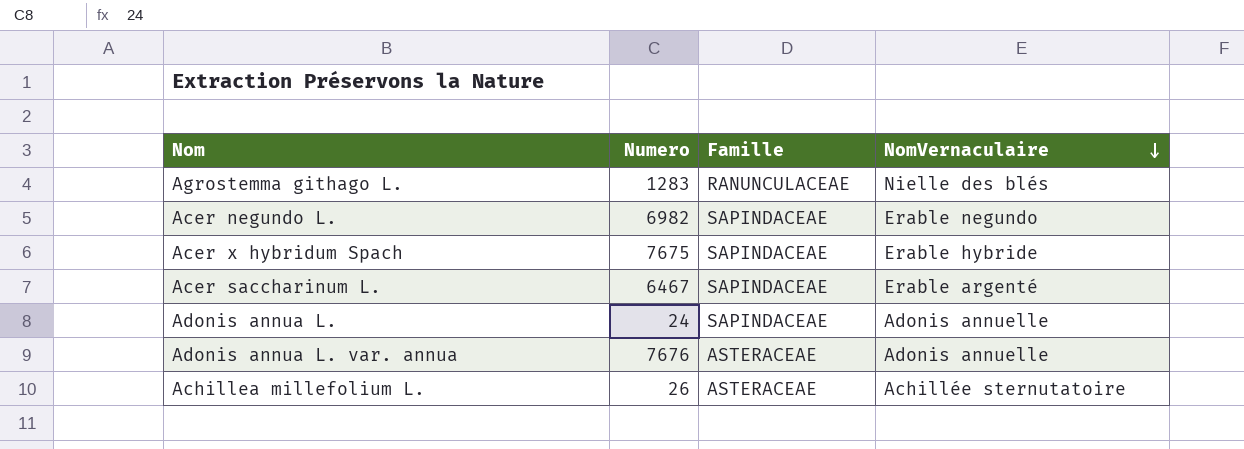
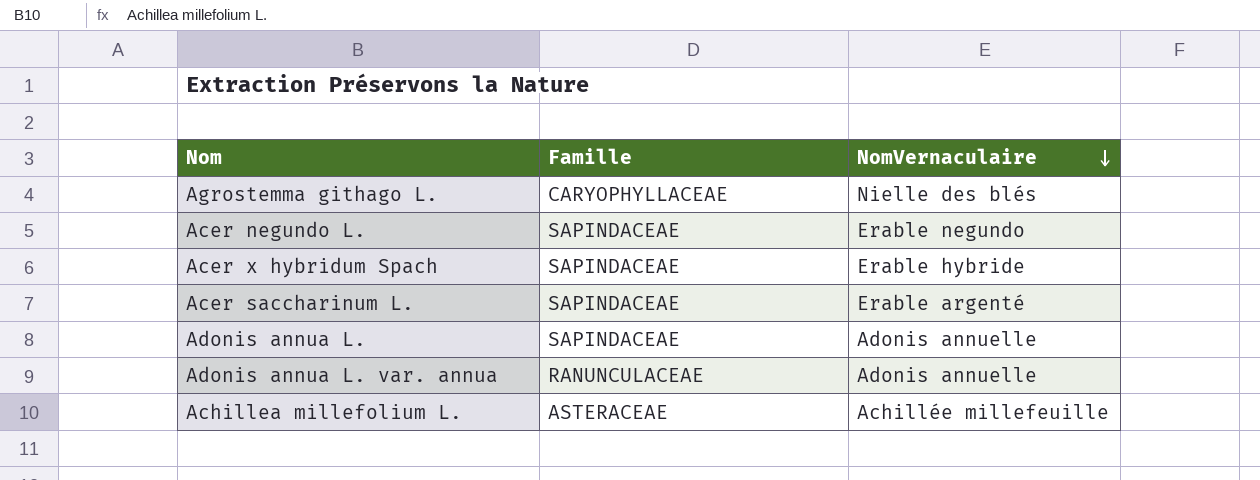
column Numero | position: 2 -> none
Agrostemma githago L. | Famille: RANUNCULACEAE -> CARYOPHYLLACEAE
Adonis annua L. var. annua | Famille: ASTERACEAE -> RANUNCULACEAE
Achillea millefolium L. | NomVernaculaire: Achillée sternutatoire -> Achillée millefeuille

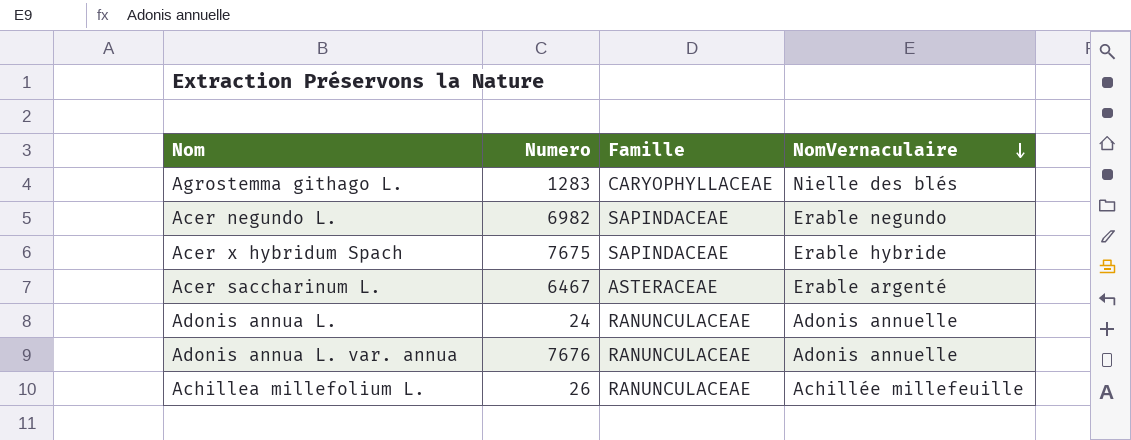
column Numero | position: none -> 2
Acer saccharinum L. | Famille: SAPINDACEAE -> ASTERACEAE
Adonis annua L. | Famille: SAPINDACEAE -> RANUNCULACEAE
Achillea millefolium L. | Famille: ASTERACEAE -> RANUNCULACEAE

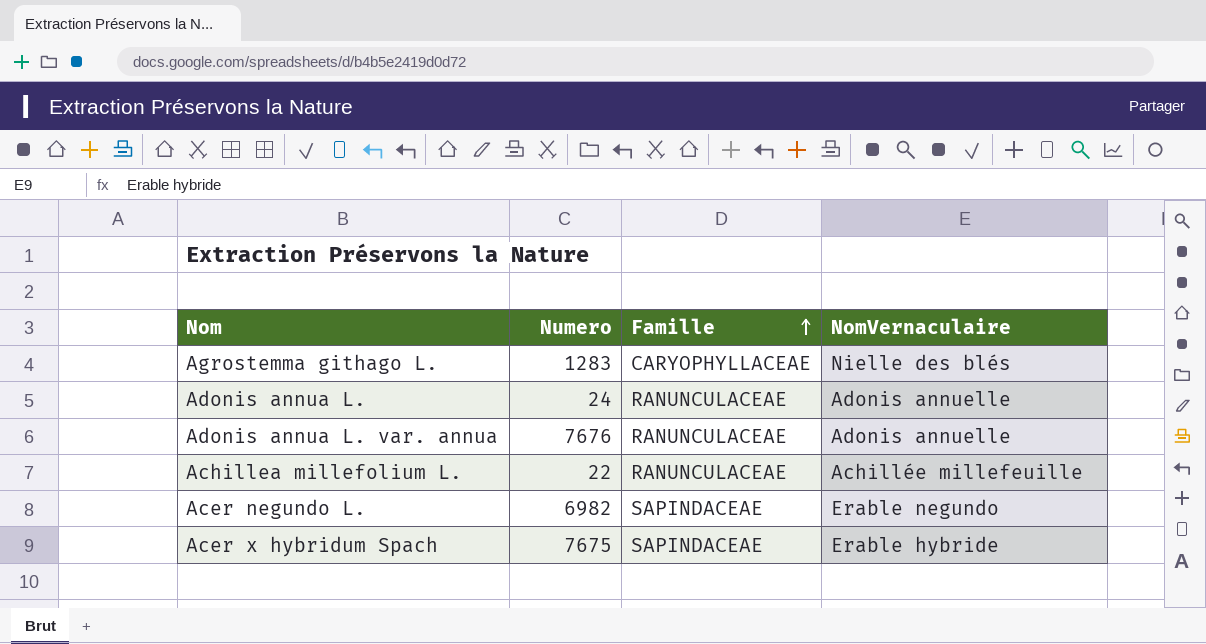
row order: NomVernaculaire descending -> Famille ascending
row Acer saccharinum L.: 6467 | ASTERACEAE | Erable argenté -> none
Achillea millefolium L. | Numero: 26 -> 22

